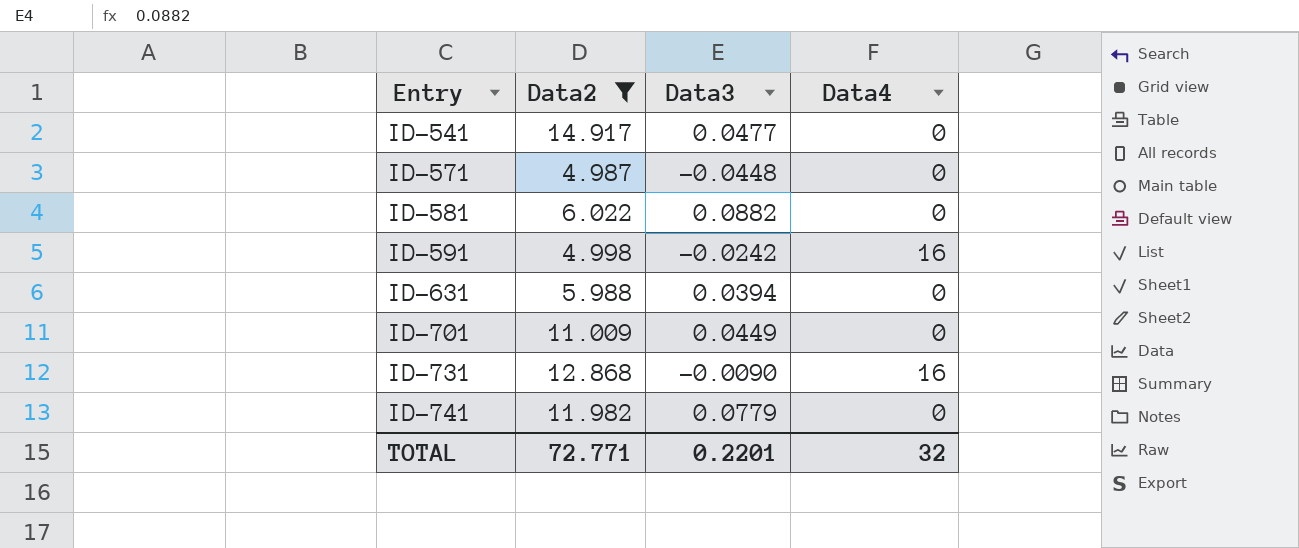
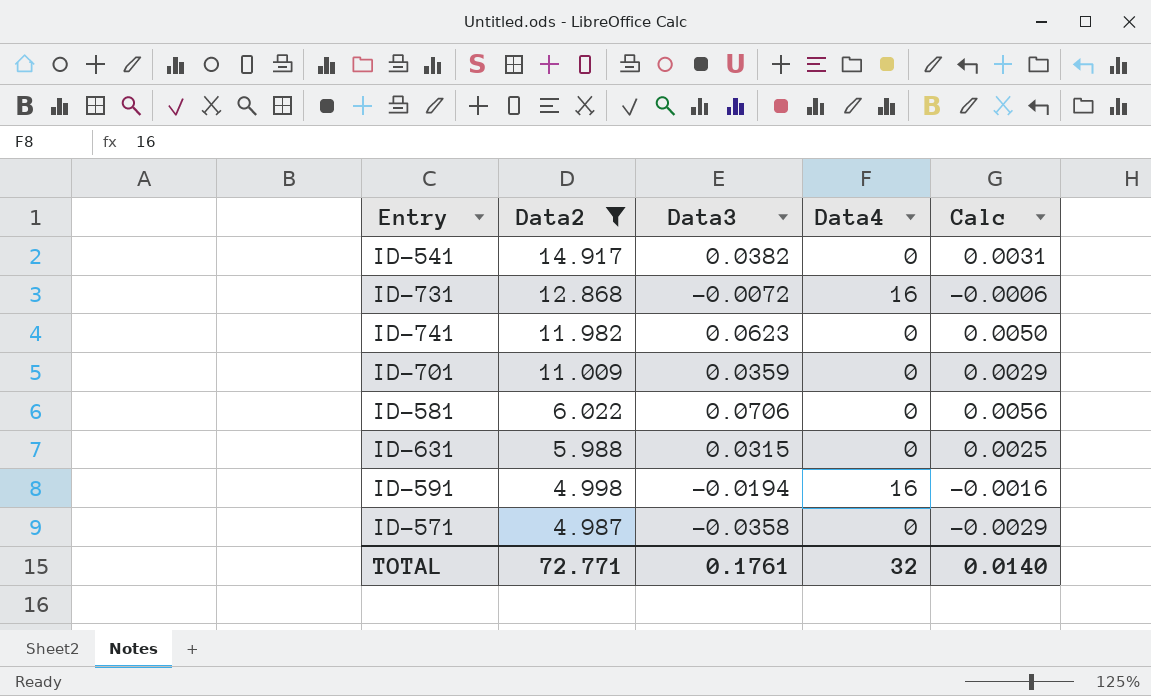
row order: Entry ascending -> Data2 descending
column Calc | formula: none -> [Data3] * 0.08
ID-541 | Data3: 0.0477 -> 0.0382
ID-731 | Data3: -0.0090 -> -0.0072
ID-741 | Data3: 0.0779 -> 0.0623
ID-701 | Data3: 0.0449 -> 0.0359
ID-581 | Data3: 0.0882 -> 0.0706
ID-631 | Data3: 0.0394 -> 0.0315
ID-591 | Data3: -0.0242 -> -0.0194
ID-571 | Data3: -0.0448 -> -0.0358
TOTAL | Data3: 0.2201 -> 0.1761

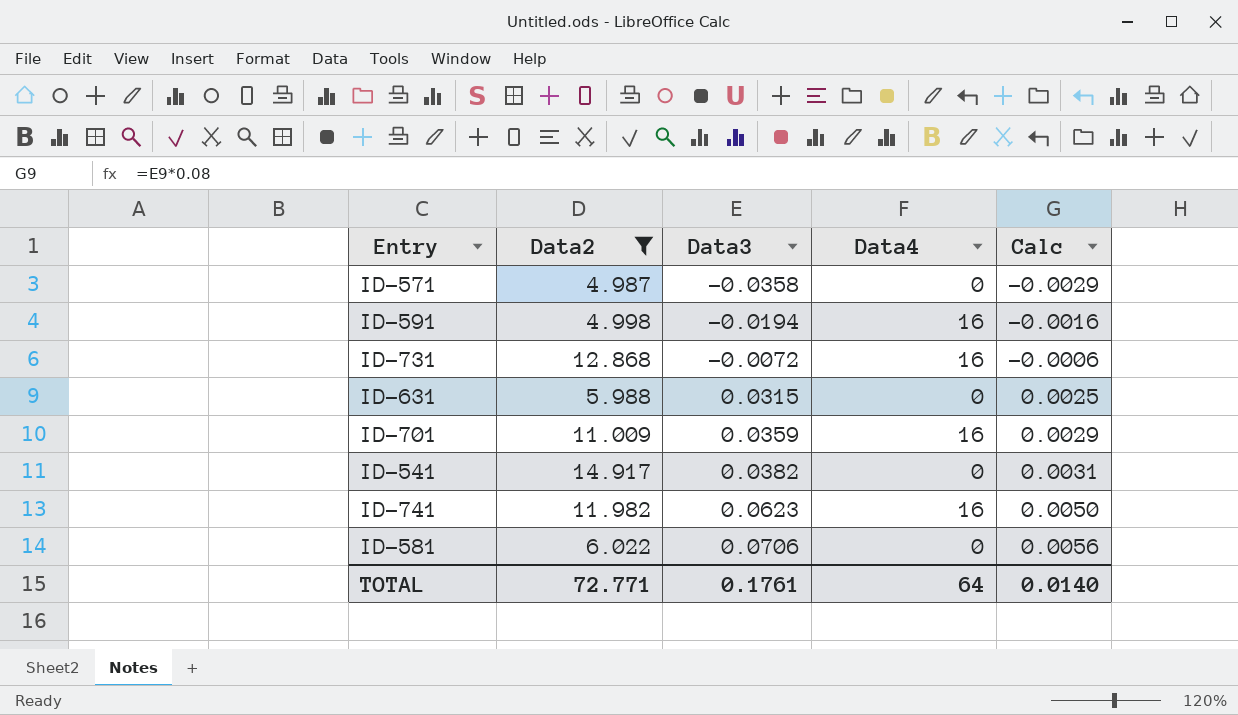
row order: Data2 descending -> Data3 ascending
ID-701 | Data4: 0 -> 16
ID-741 | Data4: 0 -> 16
TOTAL | Data4: 32 -> 64

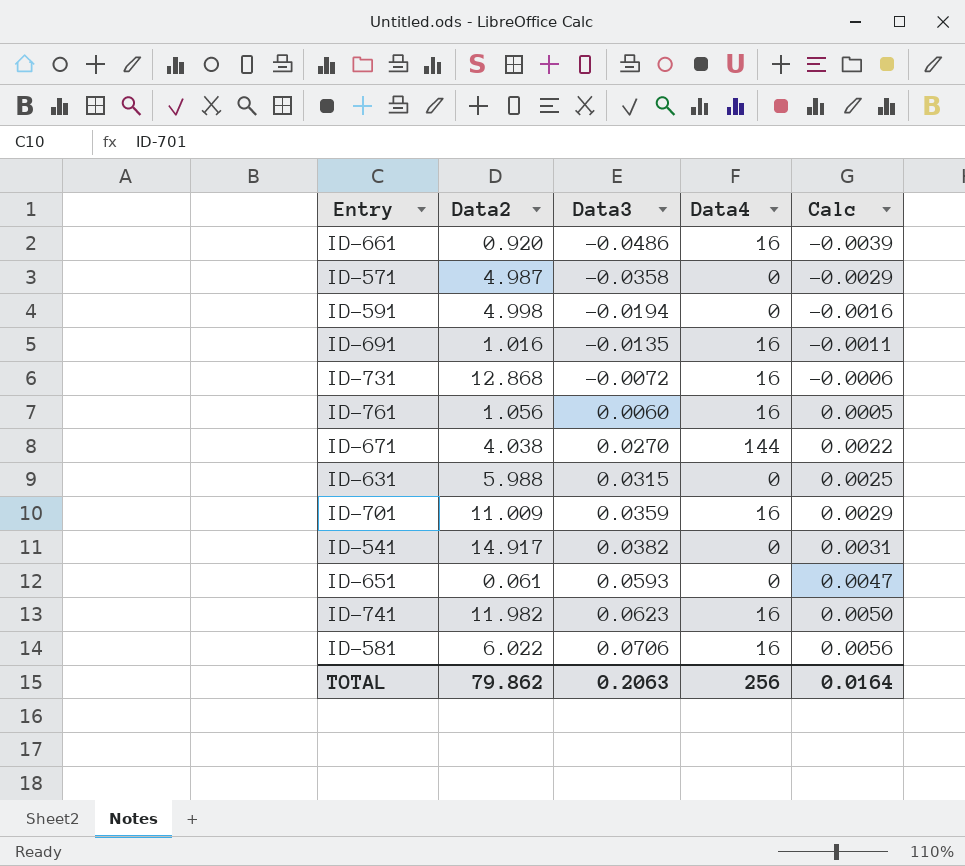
filter: Data2 >= 4.987 -> none
ID-591 | Data4: 16 -> 0
ID-581 | Data4: 0 -> 16
TOTAL | Data2: 72.771 -> 79.862
TOTAL | Data3: 0.1761 -> 0.2063
TOTAL | Data4: 64 -> 256
TOTAL | Calc: 0.0140 -> 0.0164

